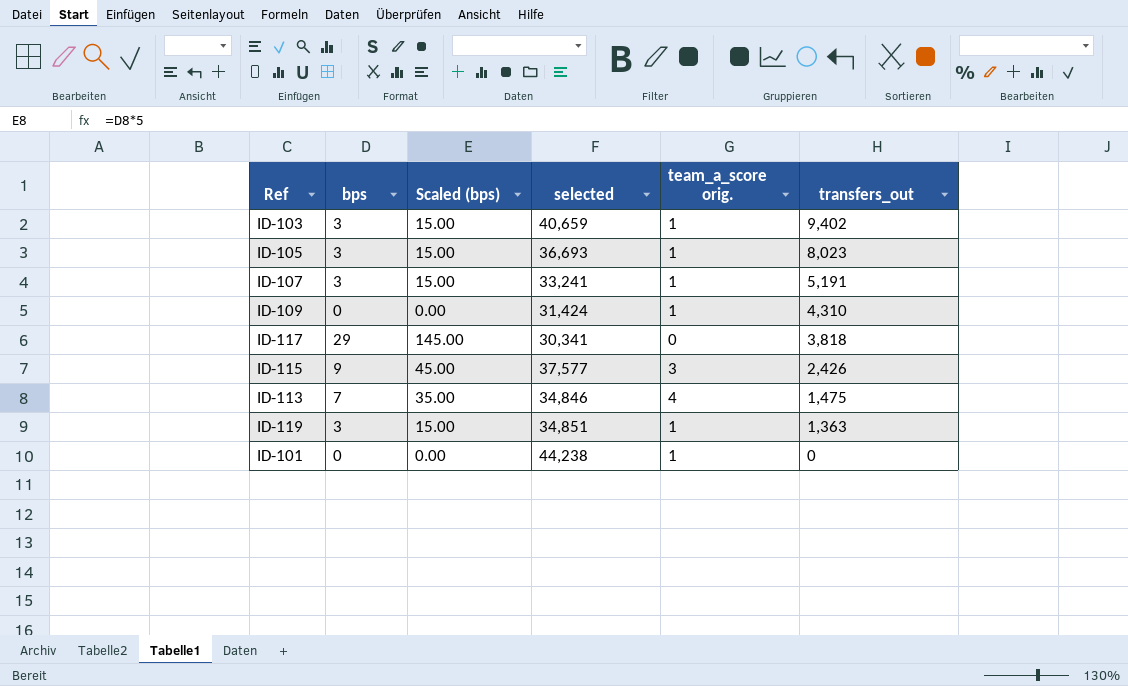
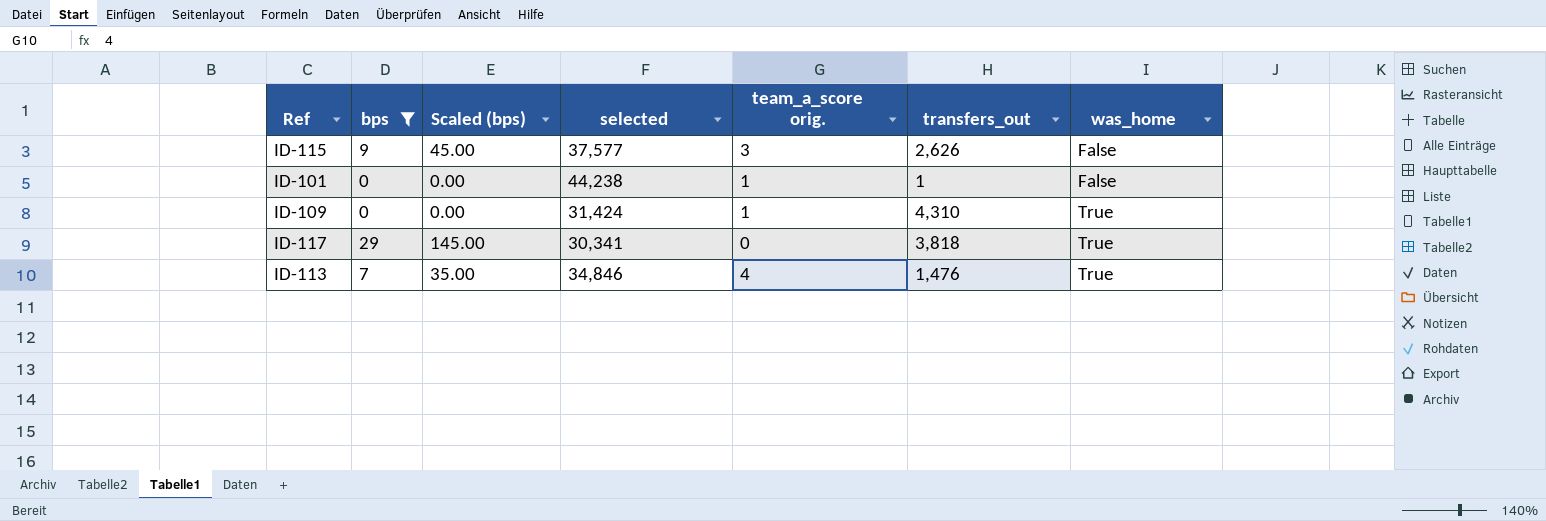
filter: none -> bps != 3
row order: transfers_out descending -> was_home ascending
column was_home | position: none -> 7
ID-115 | transfers_out: 2,426 -> 2,626
ID-101 | transfers_out: 0 -> 1
ID-113 | transfers_out: 1,475 -> 1,476

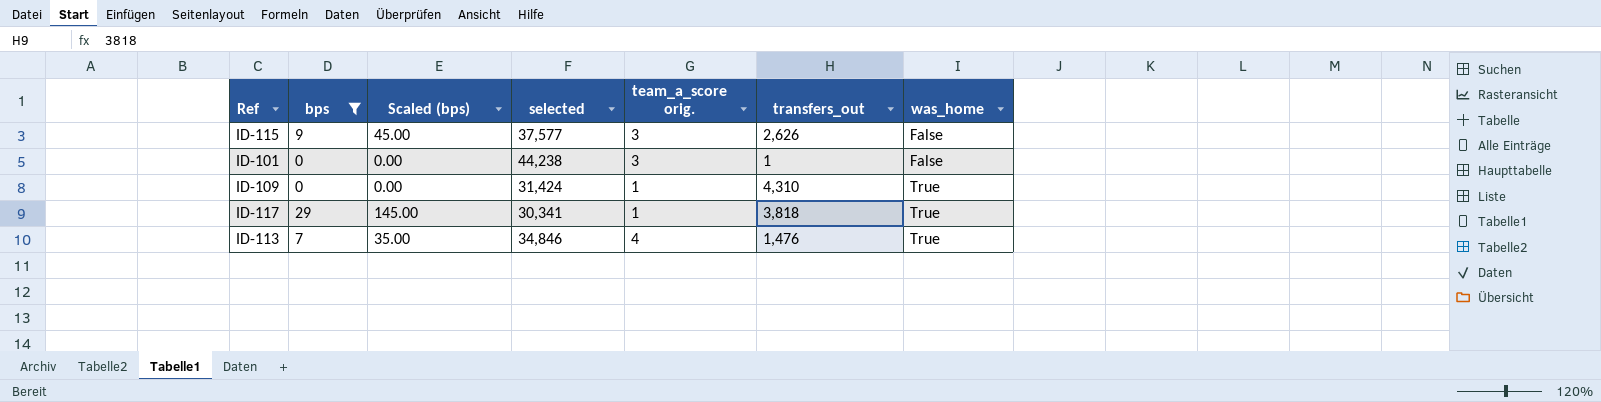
ID-101 | team_a_score orig.: 1 -> 3
ID-117 | team_a_score orig.: 0 -> 1

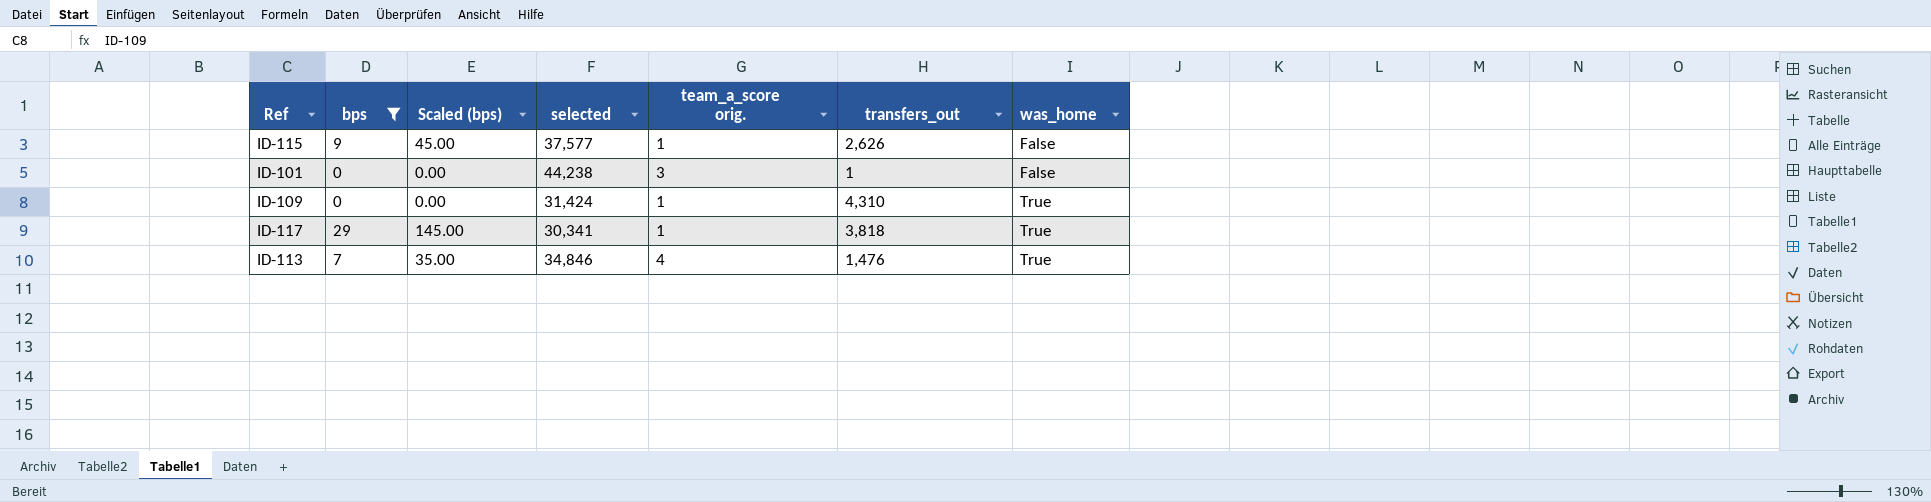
ID-115 | team_a_score orig.: 3 -> 1

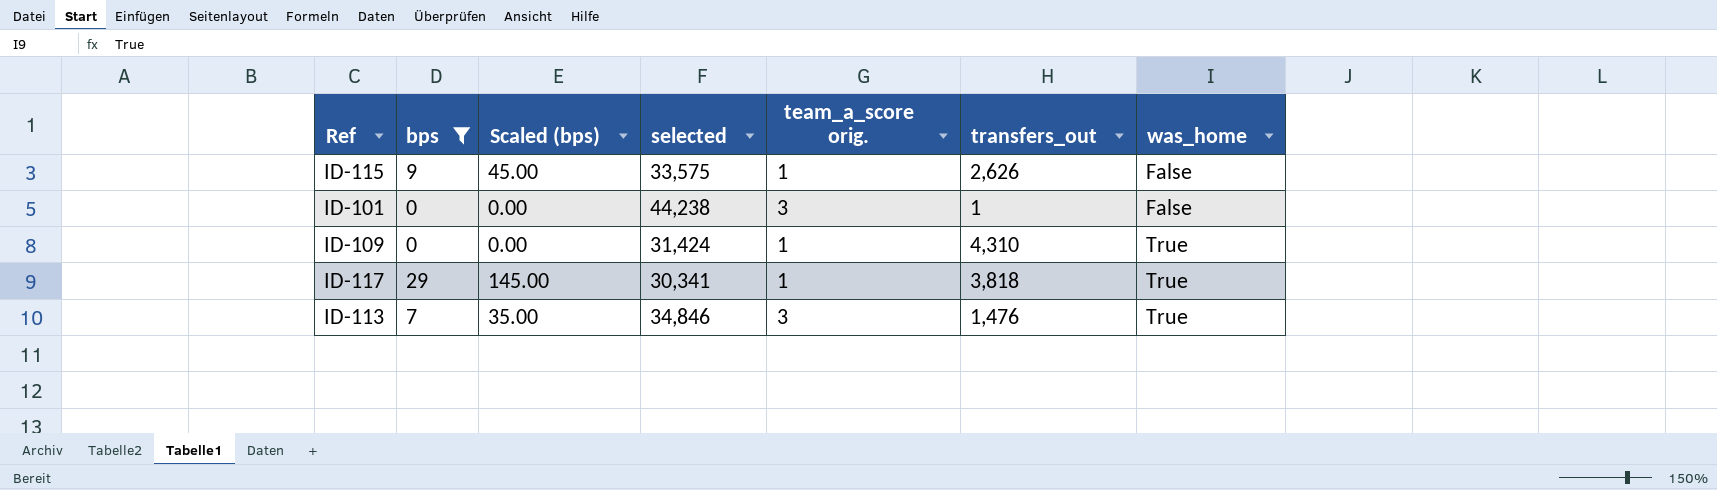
ID-115 | selected: 37,577 -> 33,575
ID-113 | team_a_score orig.: 4 -> 3

